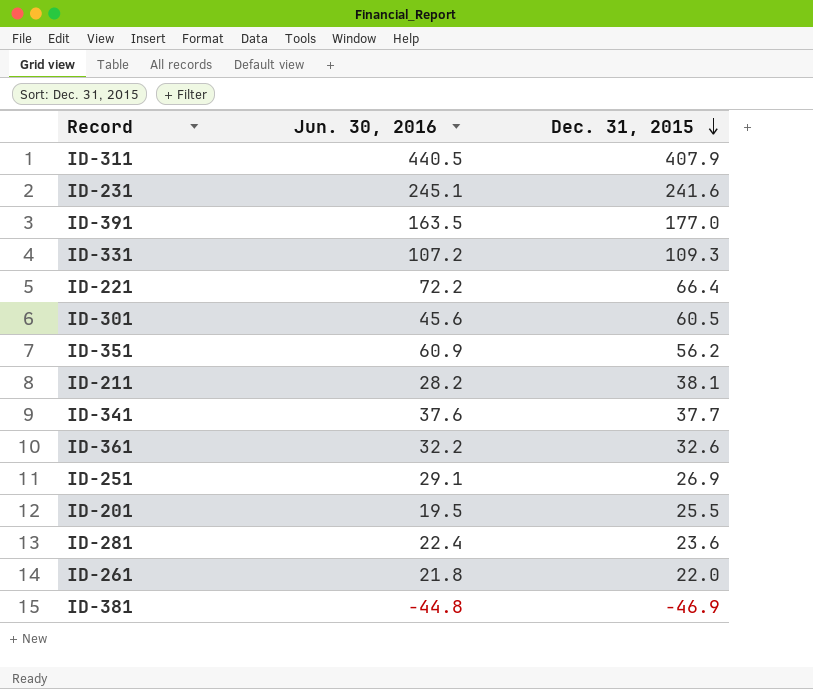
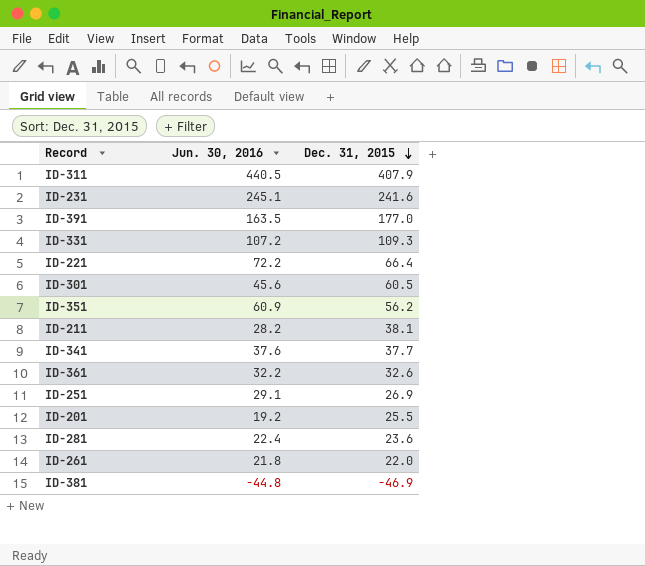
ID-201 | Jun. 30, 2016: 19.5 -> 19.2

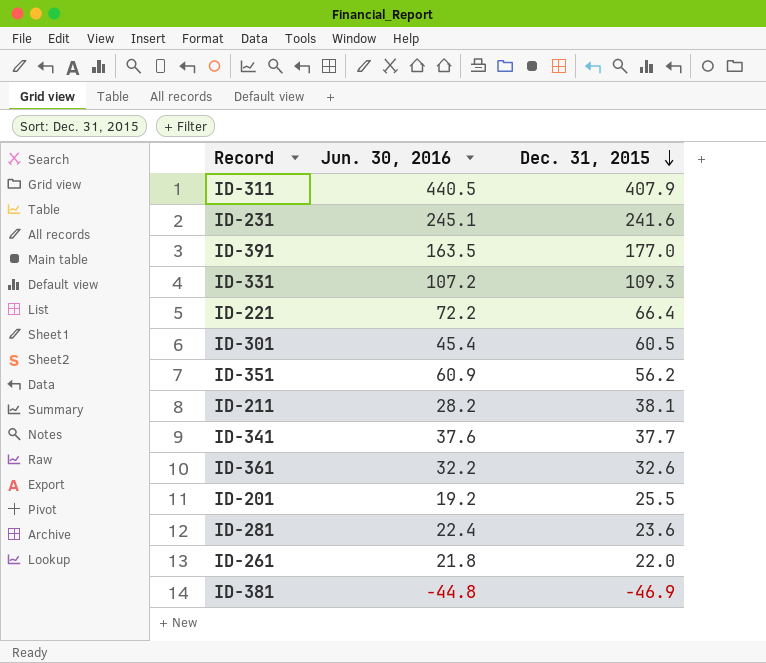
row ID-251: 29.1 | 26.9 -> none
ID-301 | Jun. 30, 2016: 45.6 -> 45.4

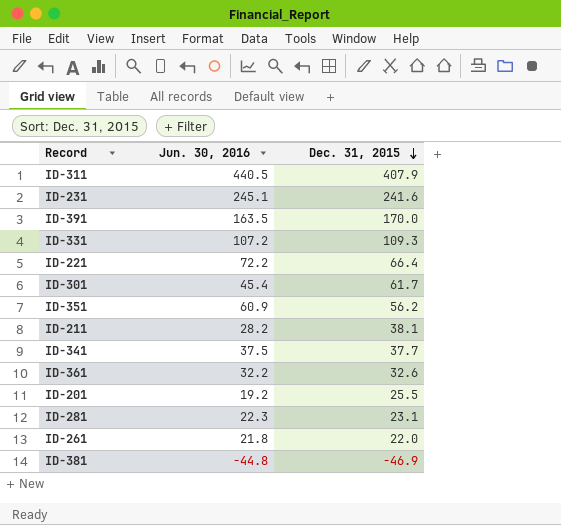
ID-391 | Dec. 31, 2015: 177.0 -> 170.0
ID-301 | Dec. 31, 2015: 60.5 -> 61.7
ID-341 | Jun. 30, 2016: 37.6 -> 37.5
ID-281 | Jun. 30, 2016: 22.4 -> 22.3
ID-281 | Dec. 31, 2015: 23.6 -> 23.1

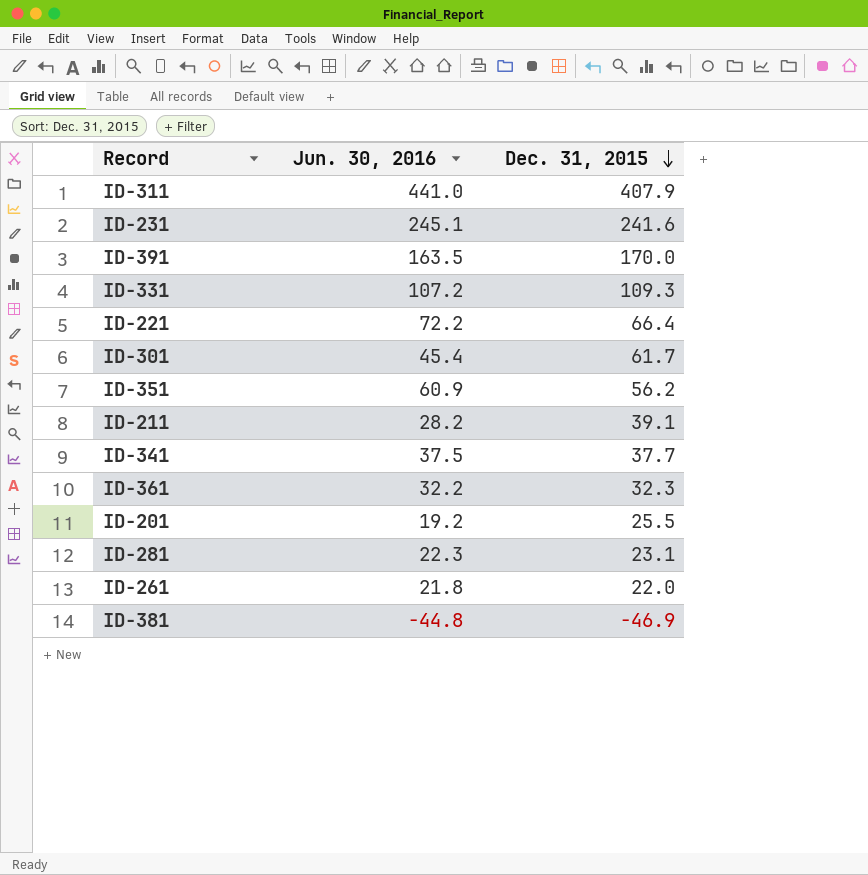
ID-311 | Jun. 30, 2016: 440.5 -> 441.0
ID-211 | Dec. 31, 2015: 38.1 -> 39.1
ID-361 | Dec. 31, 2015: 32.6 -> 32.3

